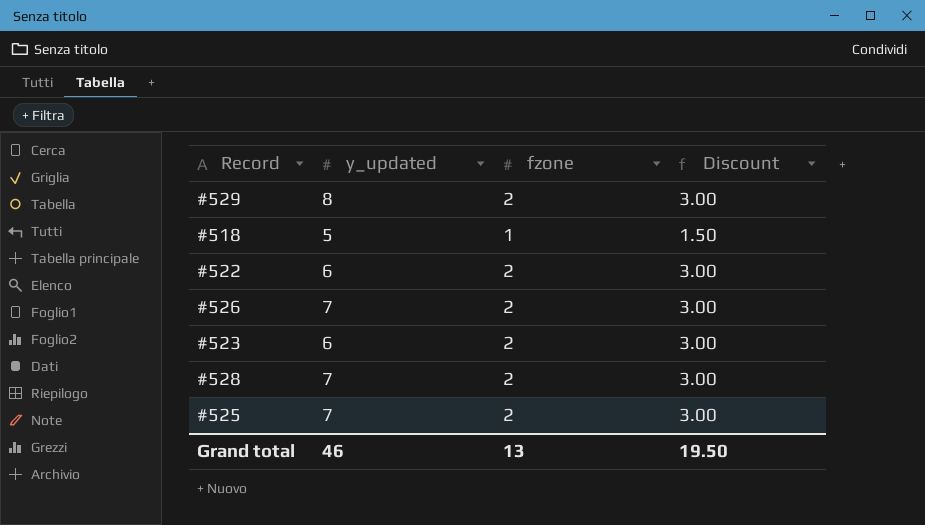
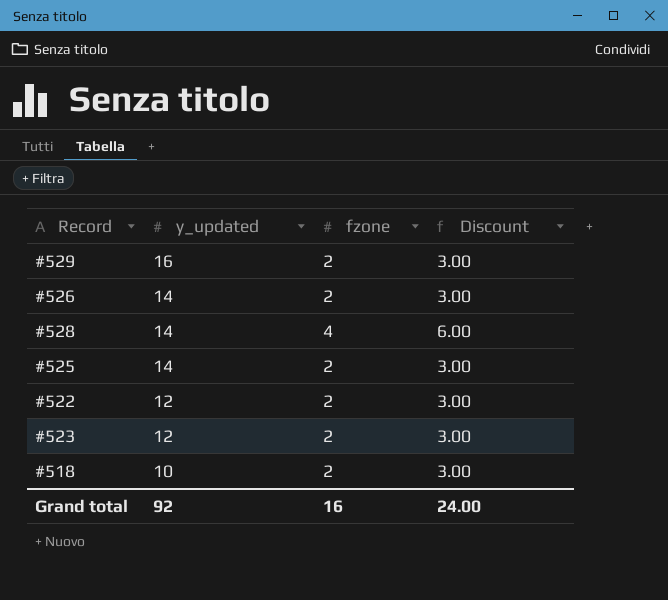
row order: none -> y_updated descending
#529 | y_updated: 8 -> 16
#526 | y_updated: 7 -> 14
#528 | y_updated: 7 -> 14
#528 | fzone: 2 -> 4
#528 | Discount: 3.00 -> 6.00
#525 | y_updated: 7 -> 14
#522 | y_updated: 6 -> 12
#523 | y_updated: 6 -> 12
#518 | y_updated: 5 -> 10
#518 | fzone: 1 -> 2
#518 | Discount: 1.50 -> 3.00
Grand total | y_updated: 46 -> 92
Grand total | fzone: 13 -> 16
Grand total | Discount: 19.50 -> 24.00

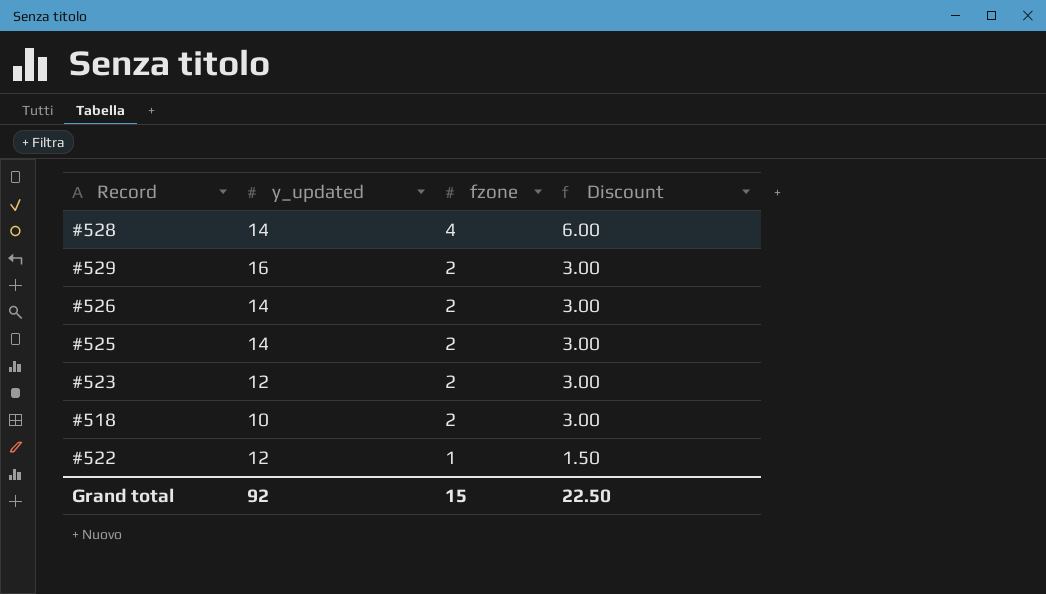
row order: y_updated descending -> fzone descending
#522 | fzone: 2 -> 1
#522 | Discount: 3.00 -> 1.50
Grand total | fzone: 16 -> 15
Grand total | Discount: 24.00 -> 22.50

